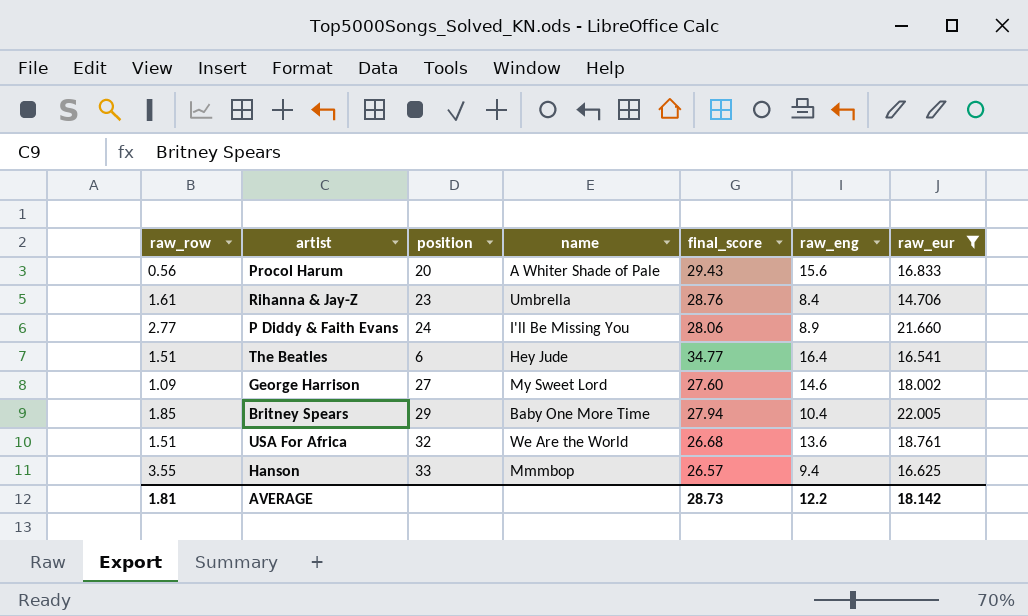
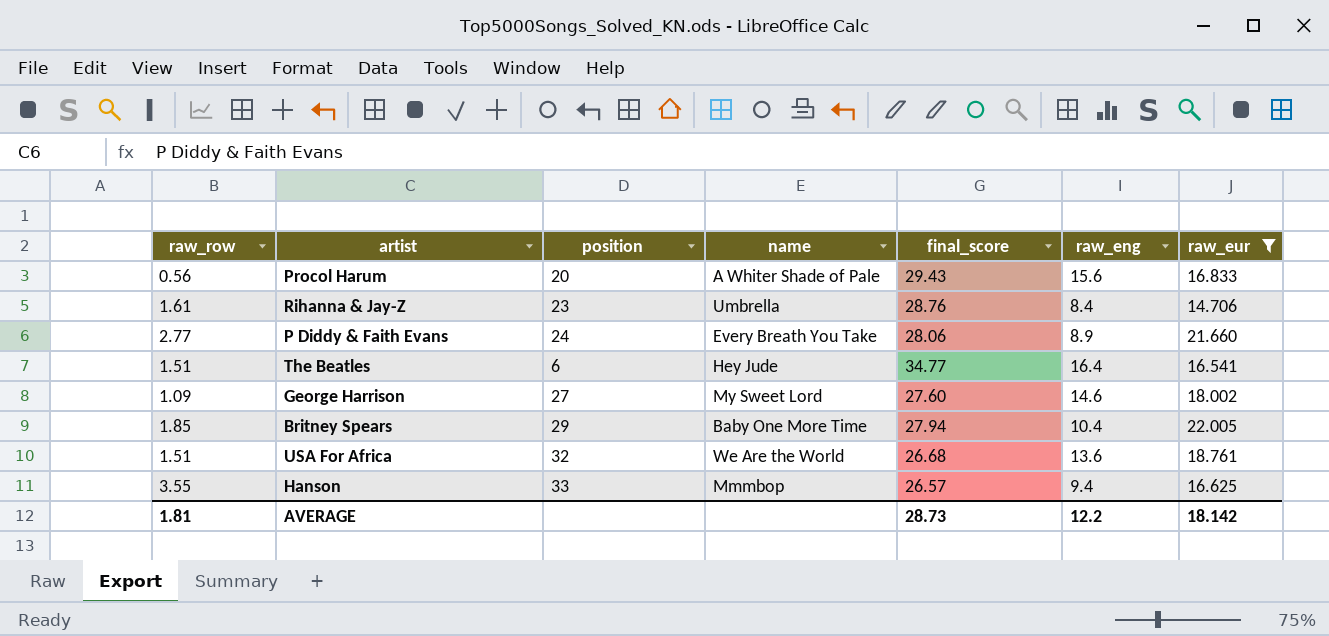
P Diddy & Faith Evans | name: I'll Be Missing You -> Every Breath You Take

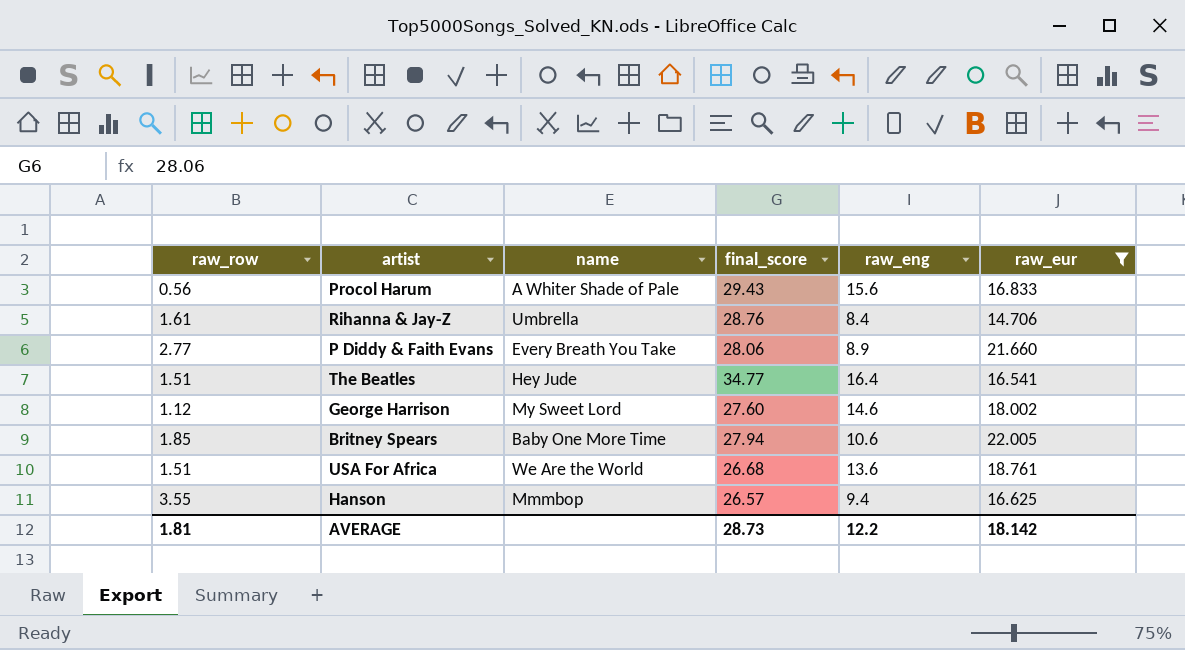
column position | position: 3 -> none
George Harrison | raw_row: 1.09 -> 1.12
Britney Spears | raw_eng: 10.4 -> 10.6

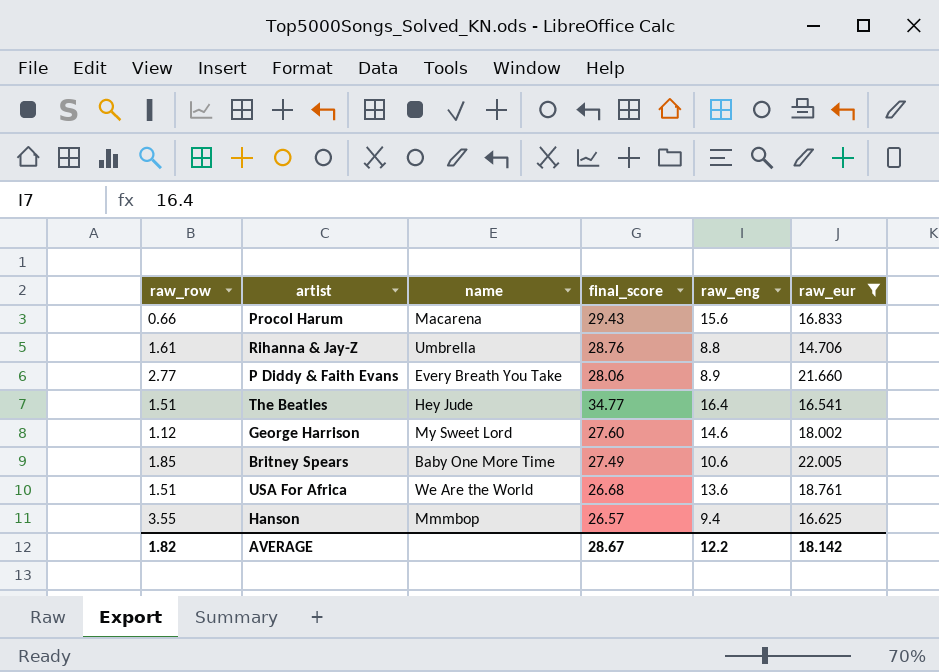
Procol Harum | raw_row: 0.56 -> 0.66
Procol Harum | name: A Whiter Shade of Pale -> Macarena
Rihanna & Jay-Z | raw_eng: 8.4 -> 8.8
Britney Spears | final_score: 27.94 -> 27.49
AVERAGE | raw_row: 1.81 -> 1.82
AVERAGE | final_score: 28.73 -> 28.67

